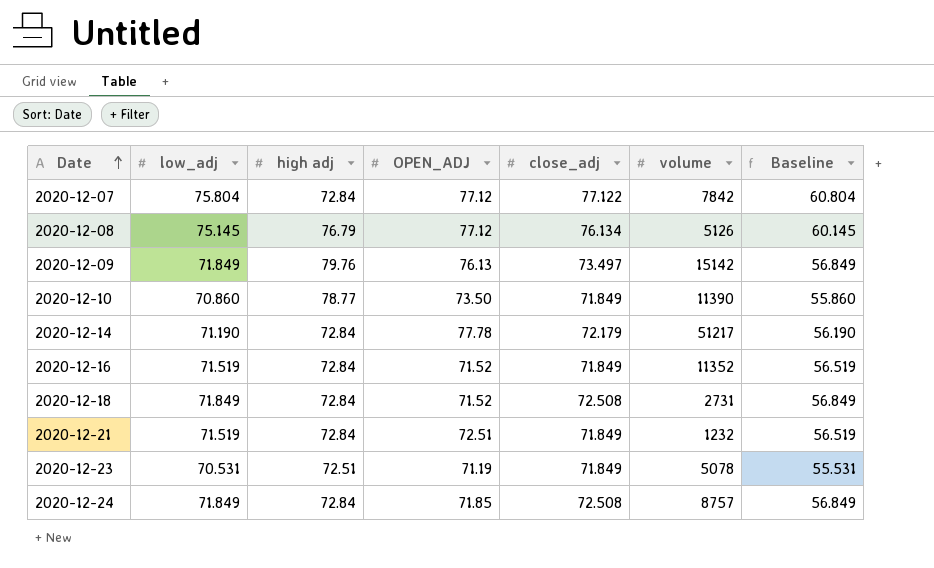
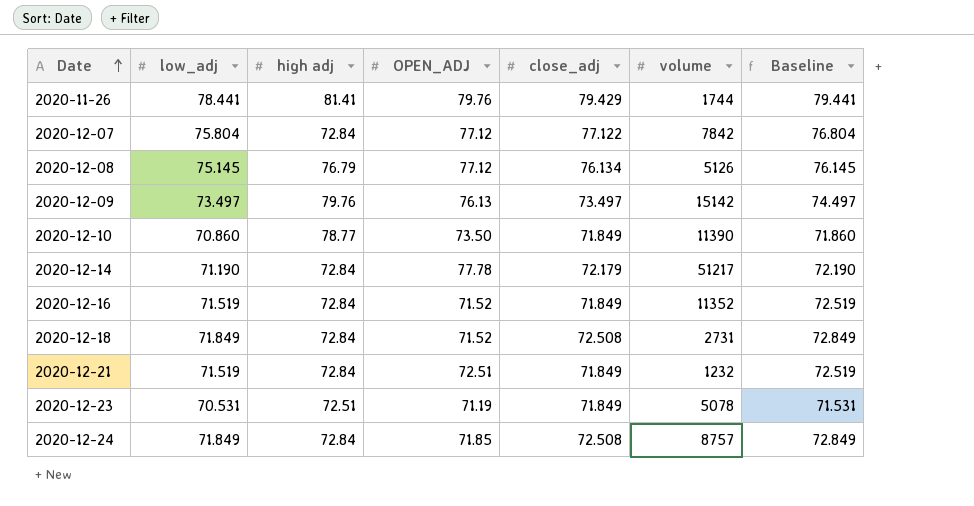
column Baseline | formula: [low_adj] - 15 -> [low_adj] + 1
row 2020-11-26: none -> 78.441 | 81.41 | 79.76 | 79.429 | 1744 | 79.441
2020-12-09 | low_adj: 71.849 -> 73.497

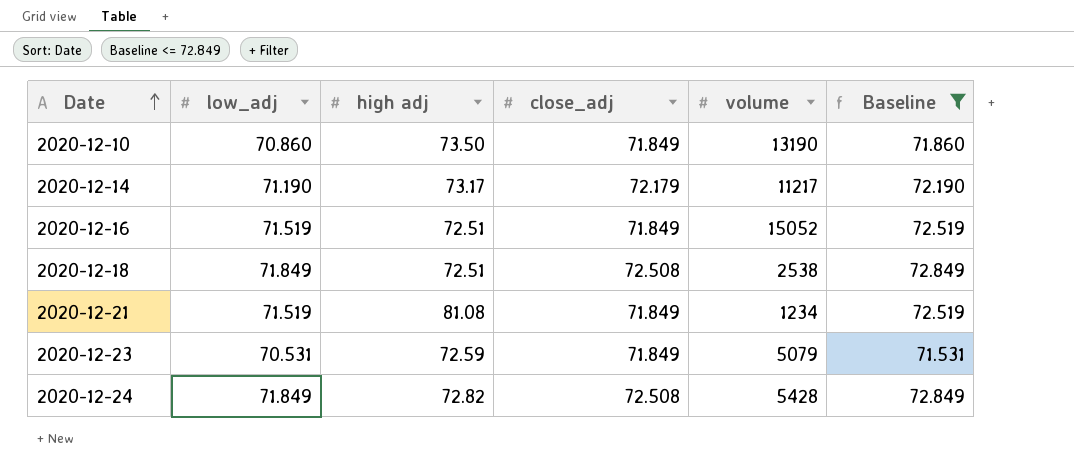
filter: none -> Baseline <= 72.849
column OPEN_ADJ | position: 4 -> none
2020-12-10 | high adj: 78.77 -> 73.50
2020-12-10 | volume: 11390 -> 13190
2020-12-14 | high adj: 72.84 -> 73.17
2020-12-14 | volume: 51217 -> 11217
2020-12-16 | high adj: 72.84 -> 72.51
2020-12-16 | volume: 11352 -> 15052
2020-12-18 | high adj: 72.84 -> 72.51
2020-12-18 | volume: 2731 -> 2538
2020-12-21 | high adj: 72.84 -> 81.08
2020-12-21 | volume: 1232 -> 1234
2020-12-23 | high adj: 72.51 -> 72.59
2020-12-23 | volume: 5078 -> 5079
2020-12-24 | high adj: 72.84 -> 72.82
2020-12-24 | volume: 8757 -> 5428

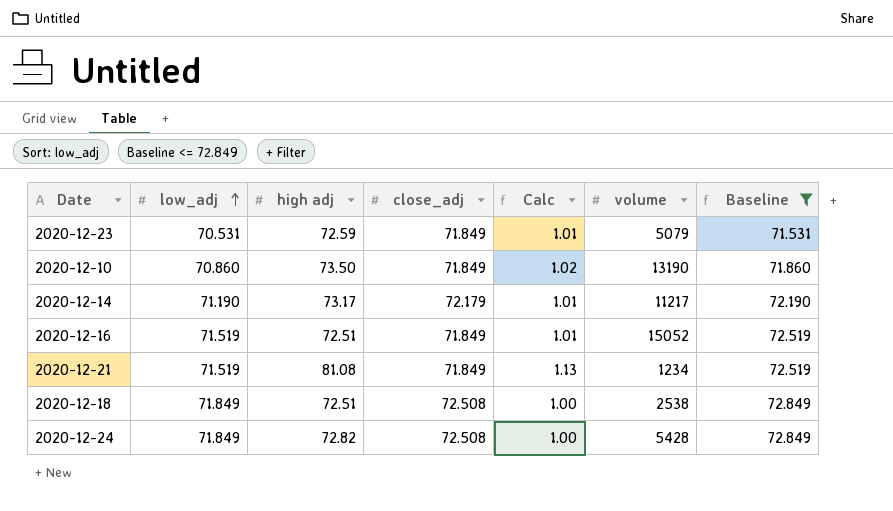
row order: Date ascending -> low_adj ascending
column Calc | formula: none -> [high adj] / [close_adj]

